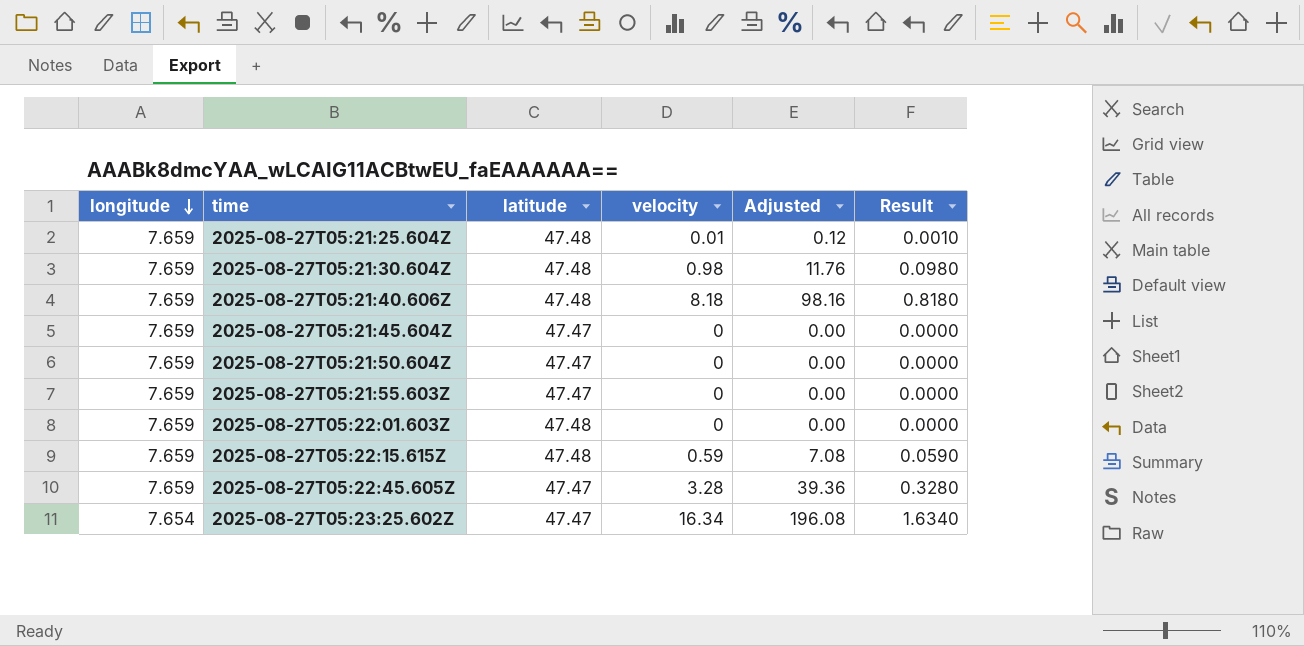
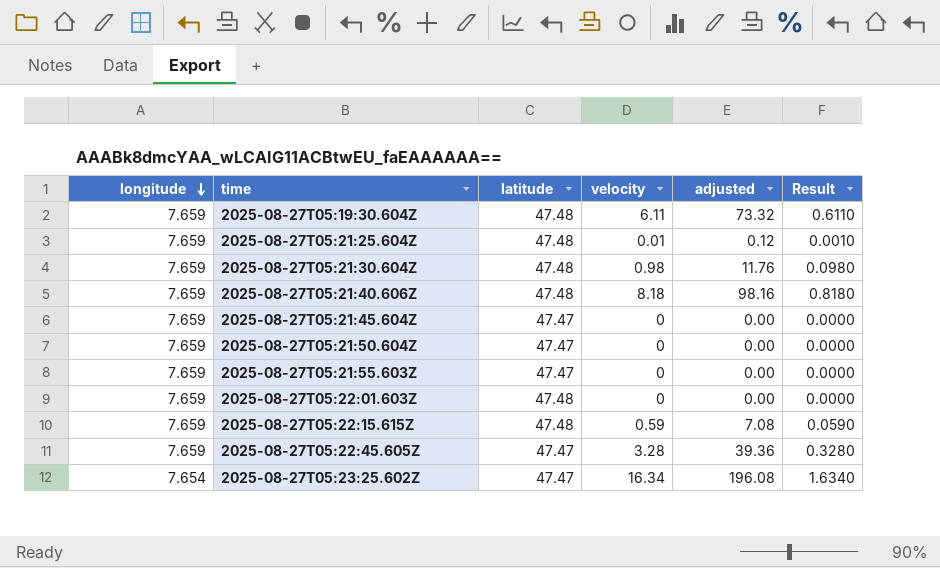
column name: Adjusted -> adjusted
row 2025-08-27T05:19:30.604Z: none -> 7.659 | 47.48 | 6.11 | 73.32 | 0.6110

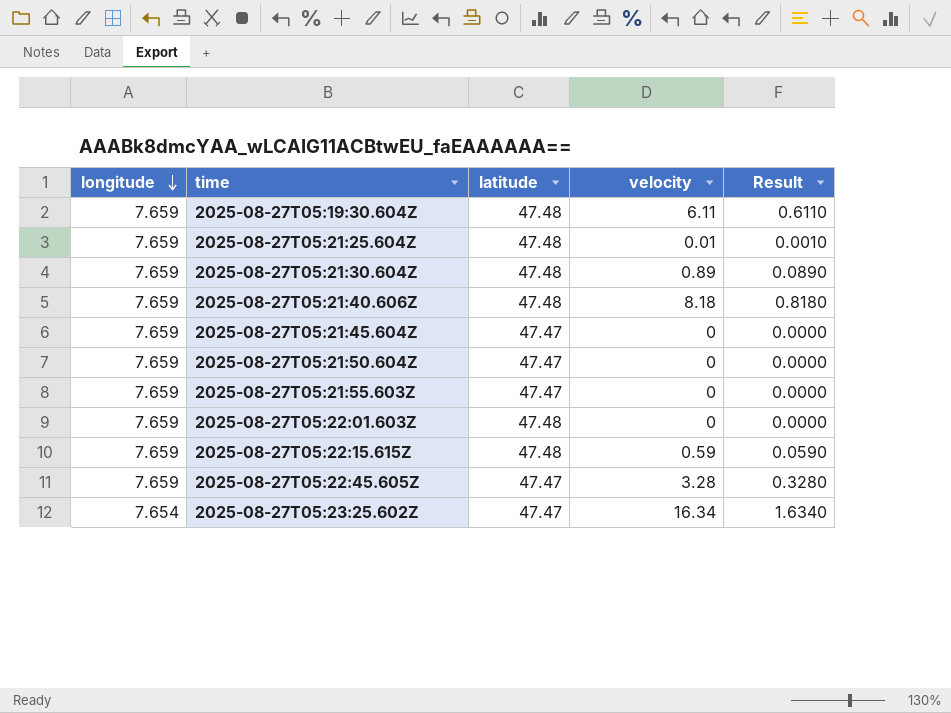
column adjusted | formula: [velocity] * 12 -> none
2025-08-27T05:21:30.604Z | velocity: 0.98 -> 0.89
2025-08-27T05:21:30.604Z | Result: 0.0980 -> 0.0890

